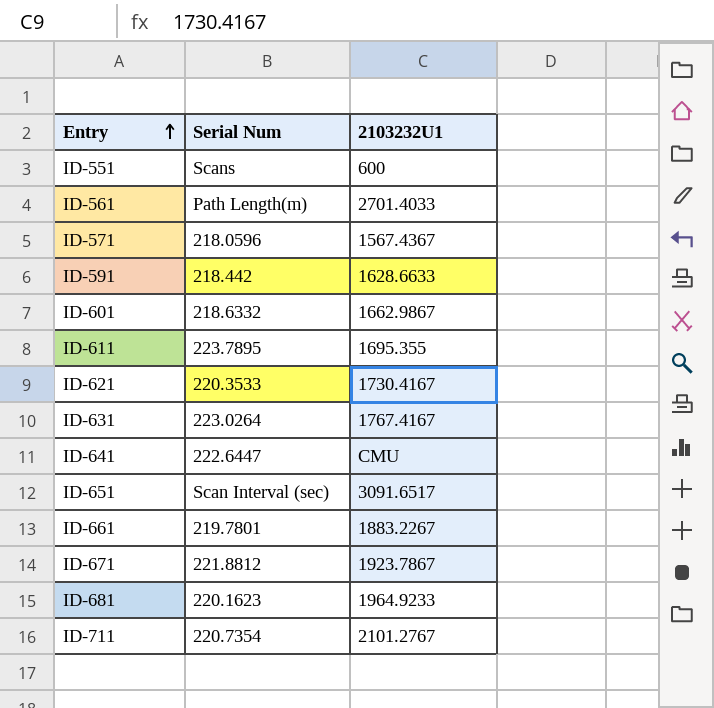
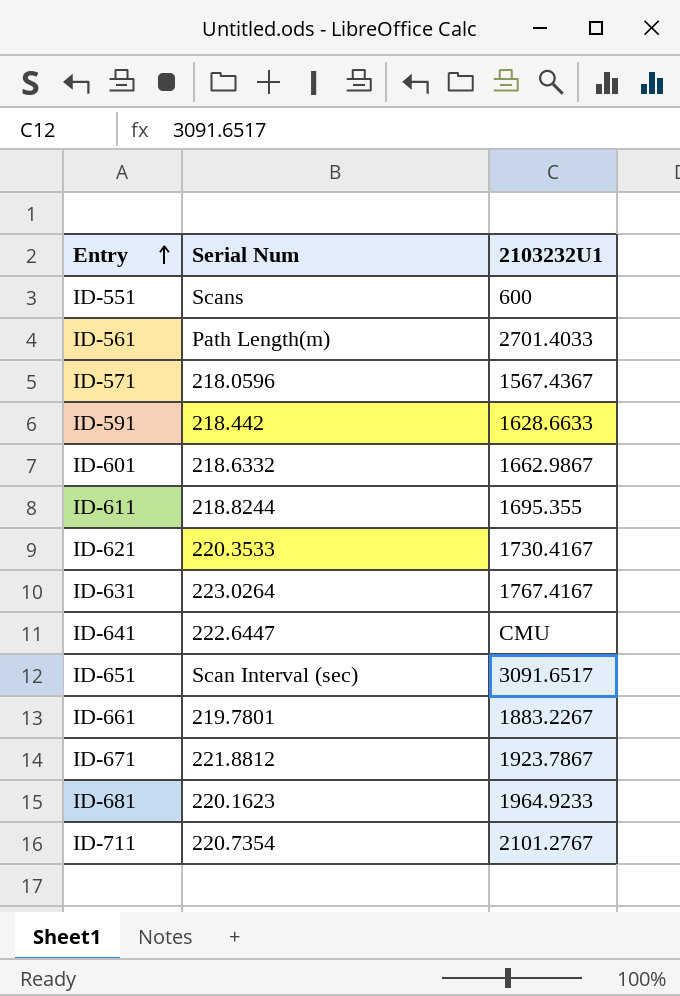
ID-611 | Serial Num: 223.7895 -> 218.8244

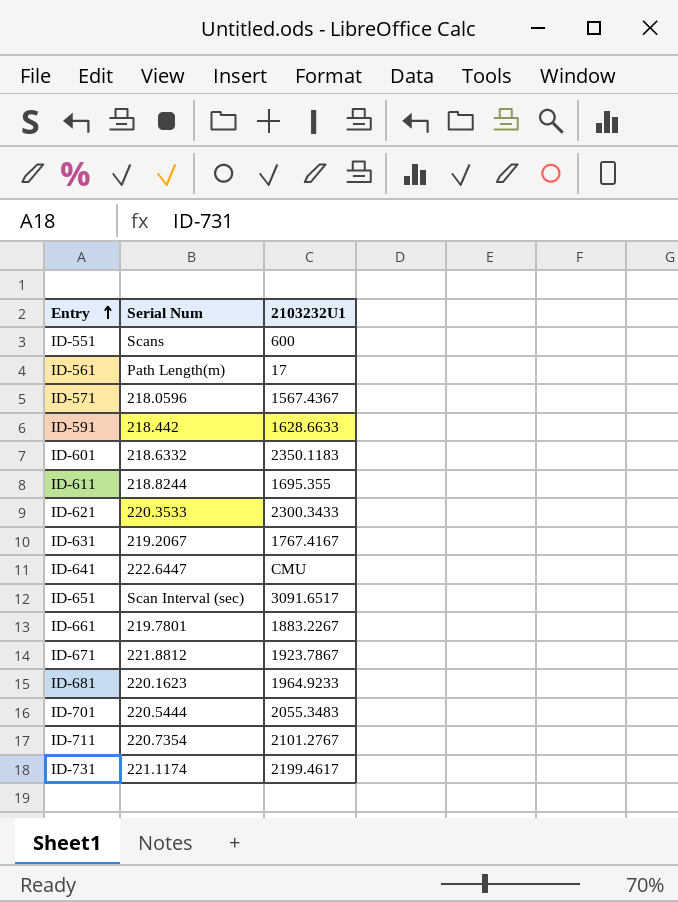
ID-561 | 2103232U1: 2701.4033 -> 17
ID-601 | 2103232U1: 1662.9867 -> 2350.1183
ID-621 | 2103232U1: 1730.4167 -> 2300.3433
ID-631 | Serial Num: 223.0264 -> 219.2067
row ID-701: none -> 220.5444 | 2055.3483
row ID-731: none -> 221.1174 | 2199.4617

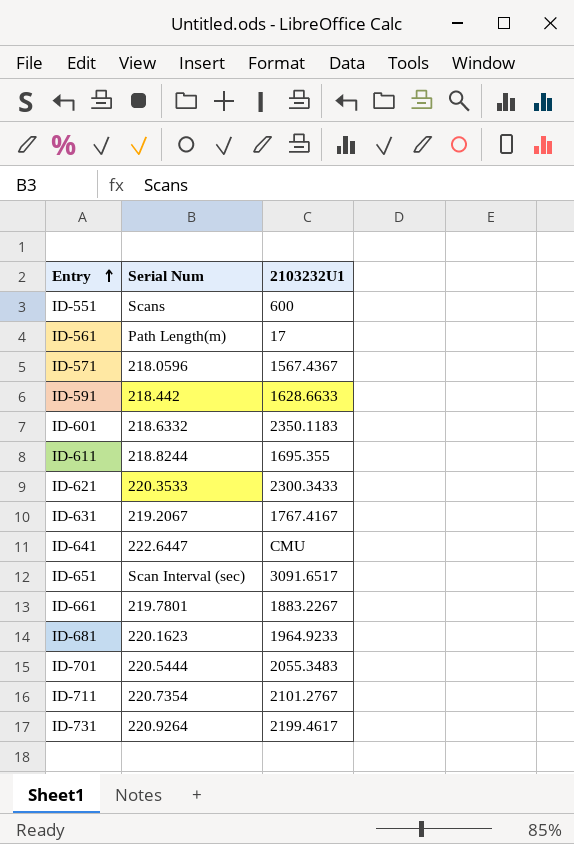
row ID-671: 221.8812 | 1923.7867 -> none
ID-731 | Serial Num: 221.1174 -> 220.9264

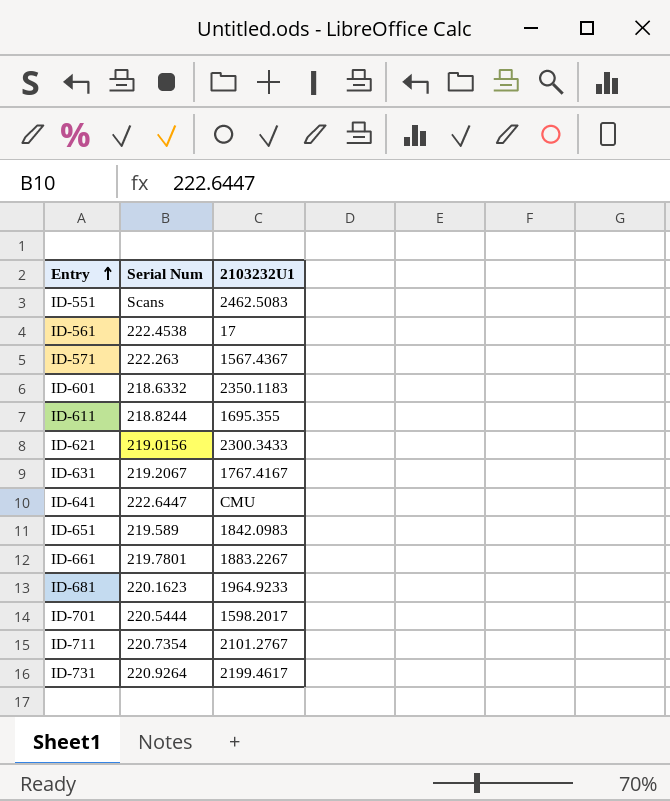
row ID-591: 218.442 | 1628.6633 -> none
ID-551 | 2103232U1: 600 -> 2462.5083
ID-561 | Serial Num: Path Length(m) -> 222.4538
ID-571 | Serial Num: 218.0596 -> 222.263
ID-621 | Serial Num: 220.3533 -> 219.0156
ID-651 | Serial Num: Scan Interval (sec) -> 219.589
ID-651 | 2103232U1: 3091.6517 -> 1842.0983
ID-701 | 2103232U1: 2055.3483 -> 1598.2017

